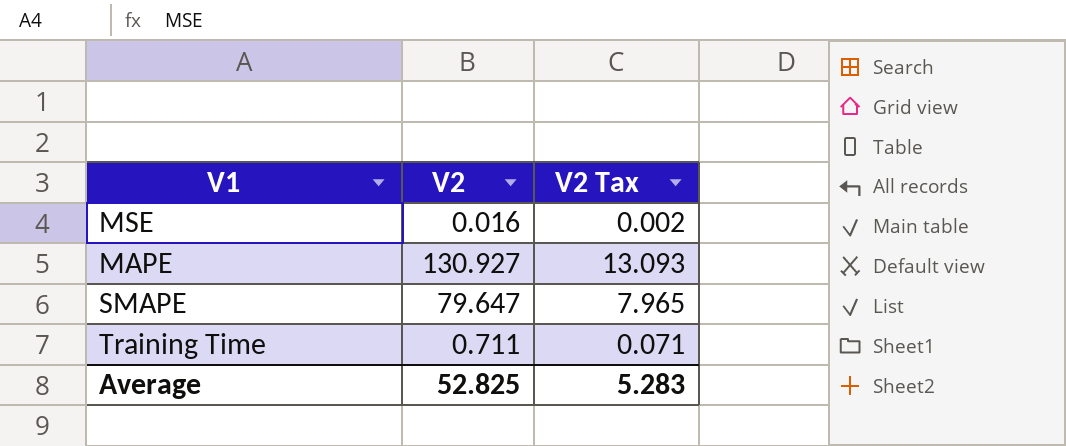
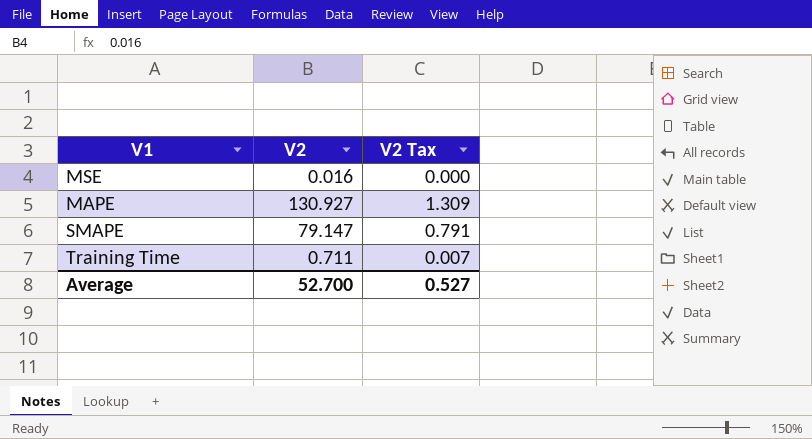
column V2 Tax | formula: [V2] * 0.1 -> [V2] * 0.01
SMAPE | V2: 79.647 -> 79.147
Average | V2: 52.825 -> 52.700
Average | V2 Tax: 5.283 -> 0.527

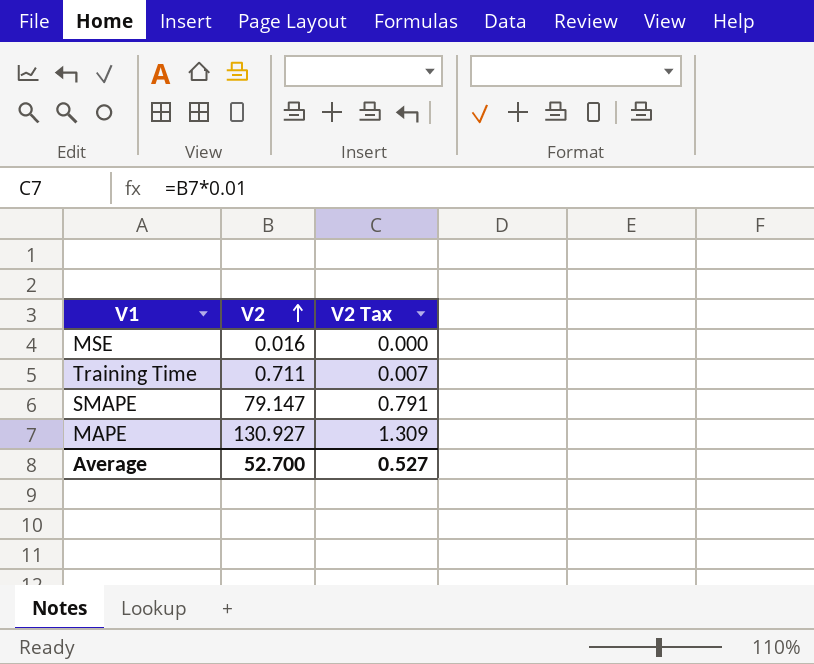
row order: none -> V2 ascending

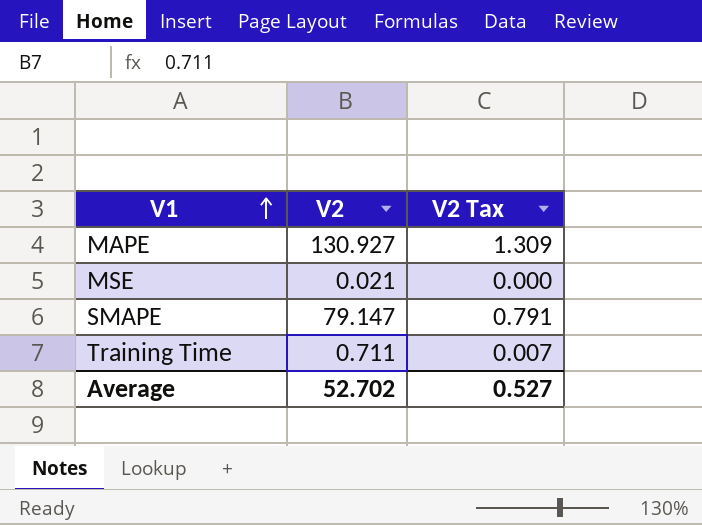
row order: V2 ascending -> V1 ascending
MSE | V2: 0.016 -> 0.021
Average | V2: 52.700 -> 52.702

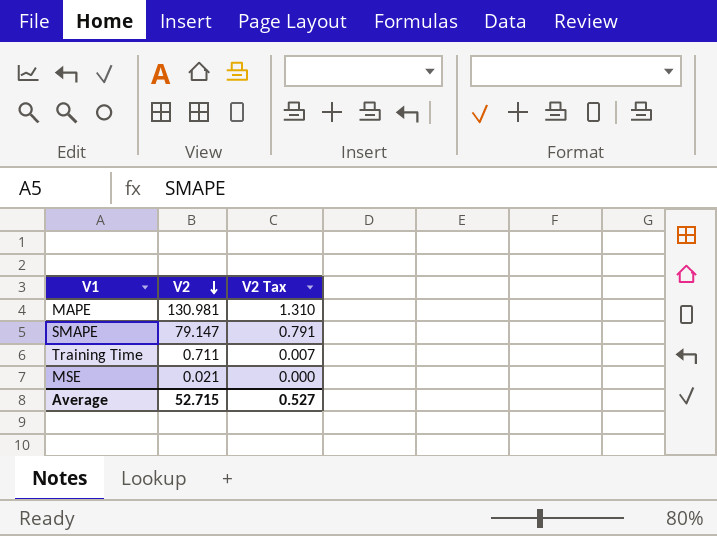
row order: V1 ascending -> V2 descending
MAPE | V2: 130.927 -> 130.981
MAPE | V2 Tax: 1.309 -> 1.310
Average | V2: 52.702 -> 52.715

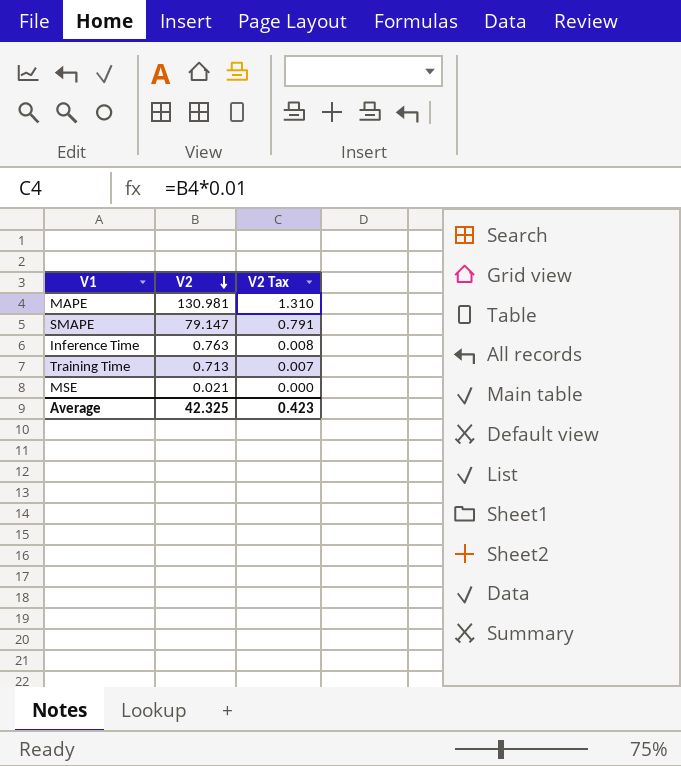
row Inference Time: none -> 0.763 | 0.008
Training Time | V2: 0.711 -> 0.713
Average | V2: 52.715 -> 42.325
Average | V2 Tax: 0.527 -> 0.423

